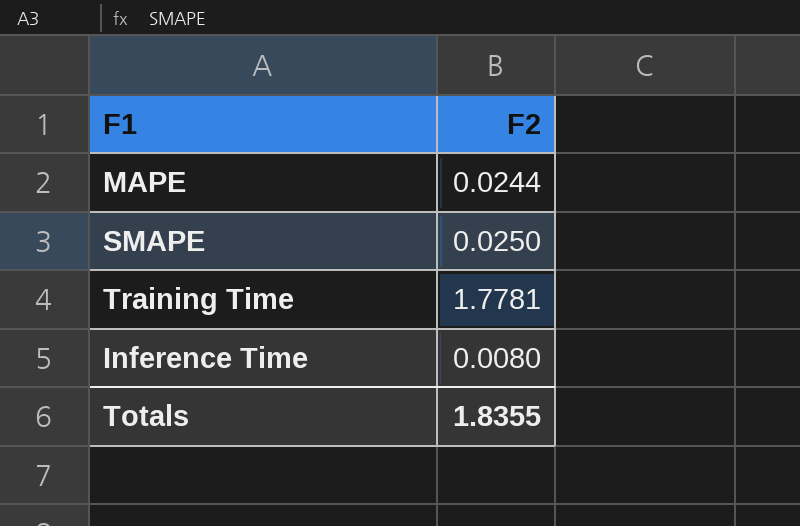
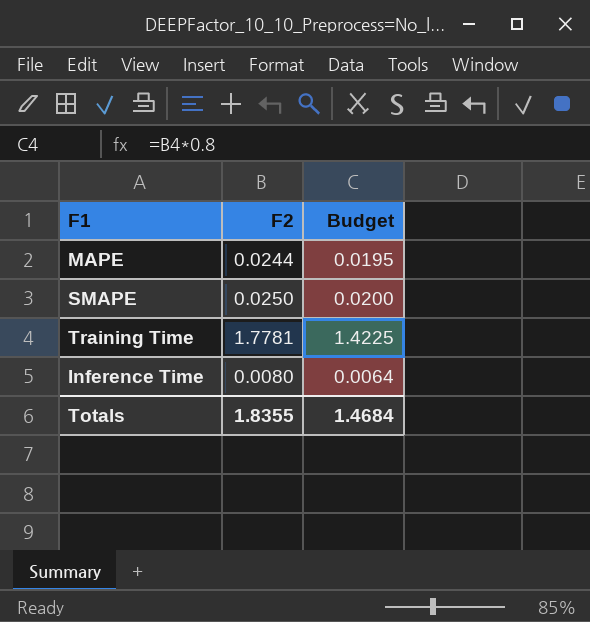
column Budget | formula: none -> [F2] * 0.8

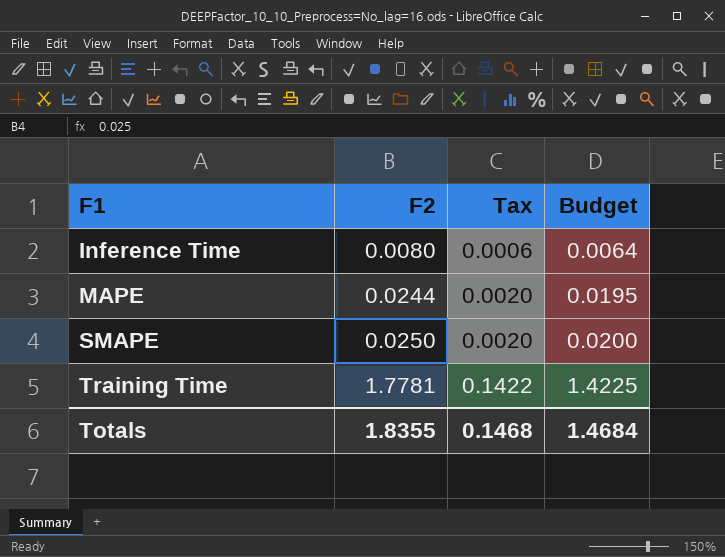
row order: none -> F1 ascending
column Tax | formula: none -> [F2] * 0.08

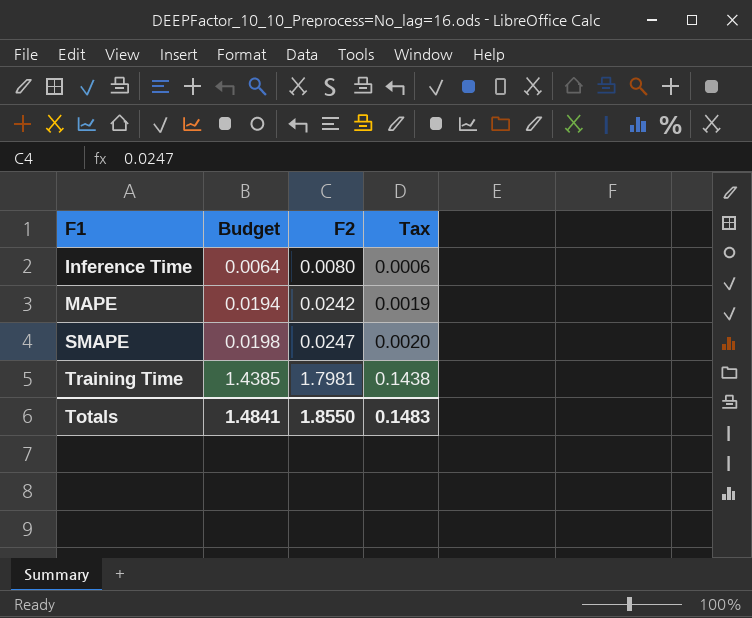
column Budget | position: 4 -> 2
MAPE | Budget: 0.0195 -> 0.0194
MAPE | F2: 0.0244 -> 0.0242
MAPE | Tax: 0.0020 -> 0.0019
SMAPE | Budget: 0.0200 -> 0.0198
SMAPE | F2: 0.0250 -> 0.0247
Training Time | Budget: 1.4225 -> 1.4385
Training Time | F2: 1.7781 -> 1.7981
Training Time | Tax: 0.1422 -> 0.1438
Totals | Budget: 1.4684 -> 1.4841
Totals | F2: 1.8355 -> 1.8550
Totals | Tax: 0.1468 -> 0.1483

